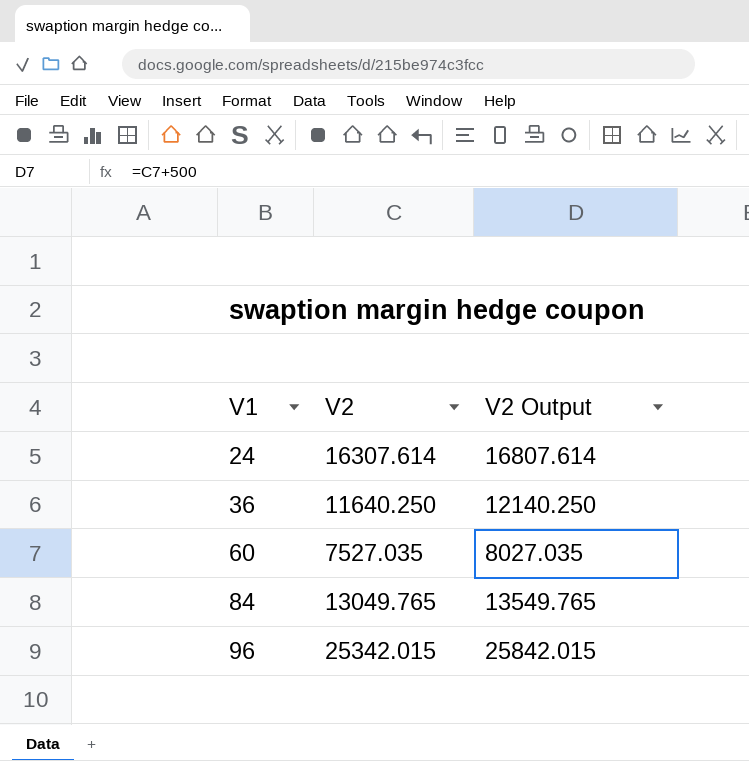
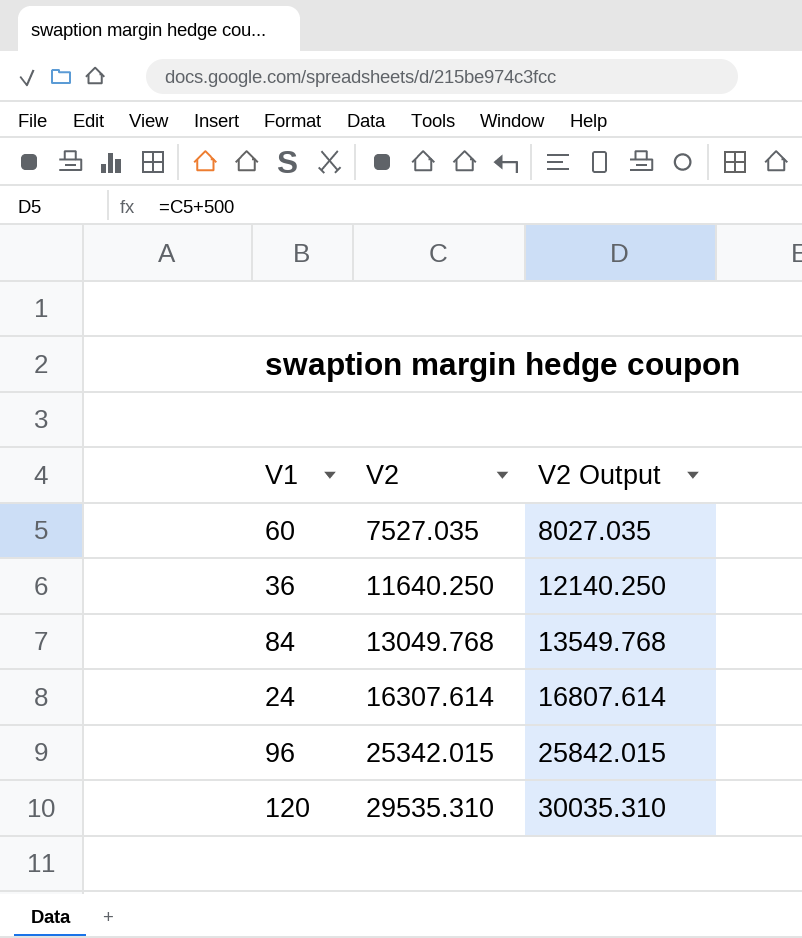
row order: V1 ascending -> V2 ascending
84 | V2: 13049.765 -> 13049.768
84 | V2 Output: 13549.765 -> 13549.768
row 120: none -> 29535.310 | 30035.310

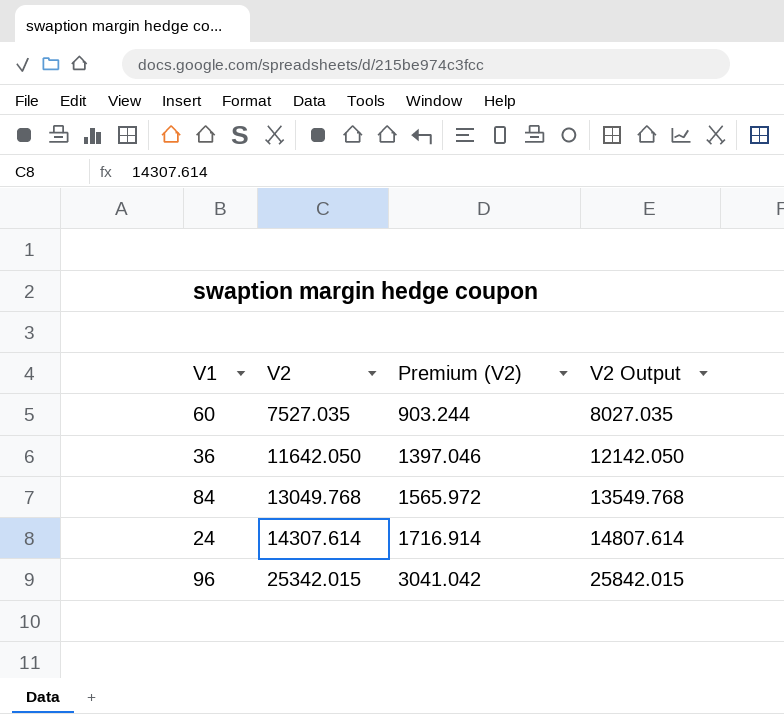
column Premium (V2) | formula: none -> [V2] * 0.12
row 120: 29535.310 | 30035.310 -> none
36 | V2: 11640.250 -> 11642.050
36 | V2 Output: 12140.250 -> 12142.050
24 | V2: 16307.614 -> 14307.614
24 | V2 Output: 16807.614 -> 14807.614

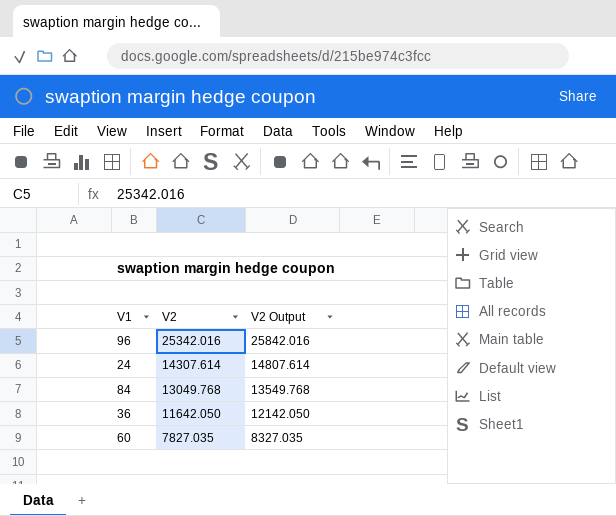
row order: V2 ascending -> V2 descending
column Premium (V2) | formula: [V2] * 0.12 -> none
96 | V2: 25342.015 -> 25342.016
96 | V2 Output: 25842.015 -> 25842.016
60 | V2: 7527.035 -> 7827.035
60 | V2 Output: 8027.035 -> 8327.035

